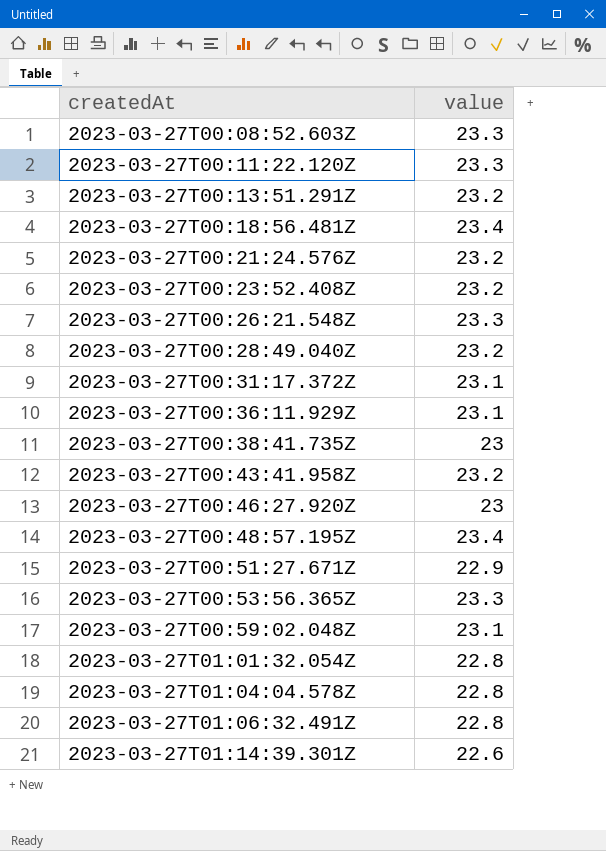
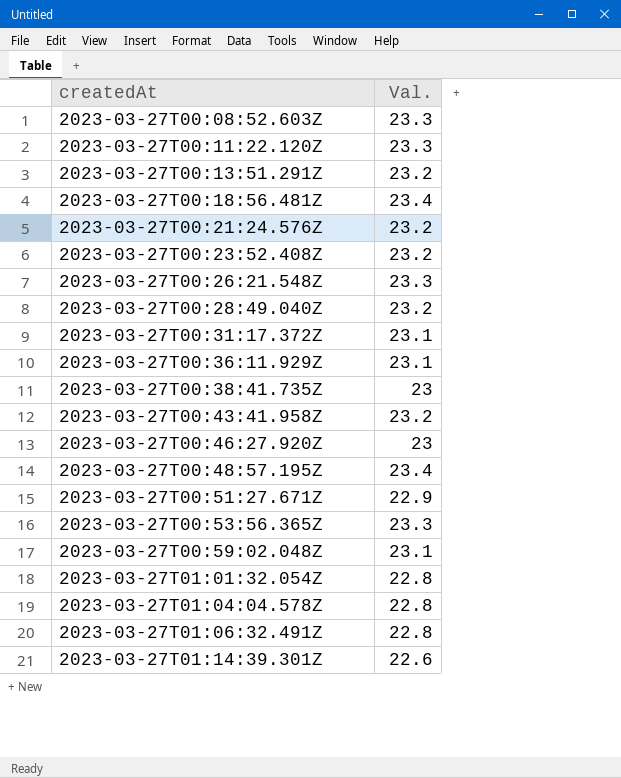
column name: value -> Val.

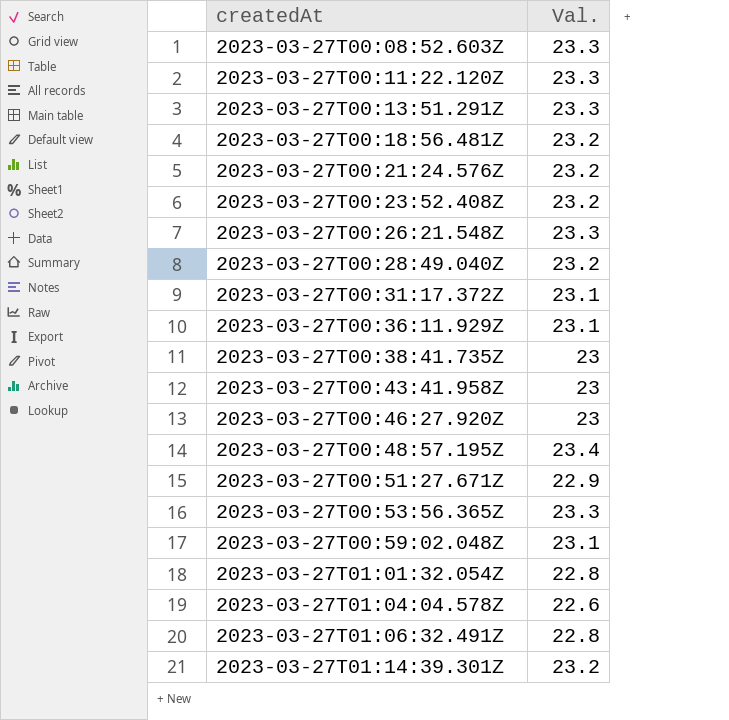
2023-03-27T00:13:51.291Z | Val.: 23.2 -> 23.3
2023-03-27T00:18:56.481Z | Val.: 23.4 -> 23.2
2023-03-27T00:43:41.958Z | Val.: 23.2 -> 23
2023-03-27T01:04:04.578Z | Val.: 22.8 -> 22.6
2023-03-27T01:14:39.301Z | Val.: 22.6 -> 23.2

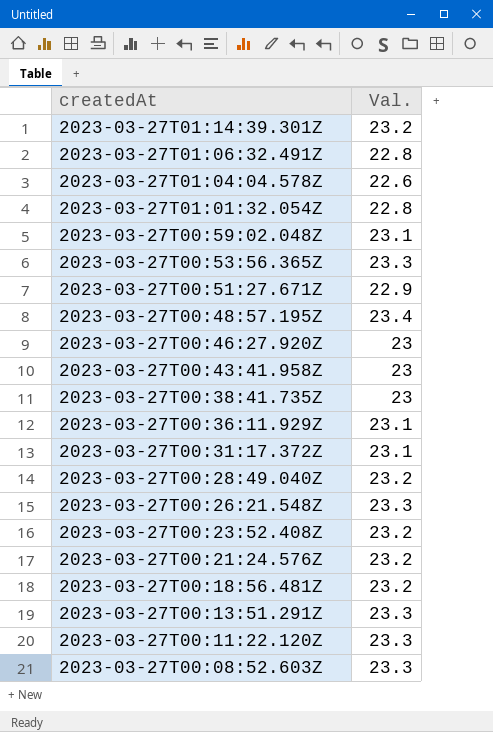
row order: createdAt ascending -> createdAt descending

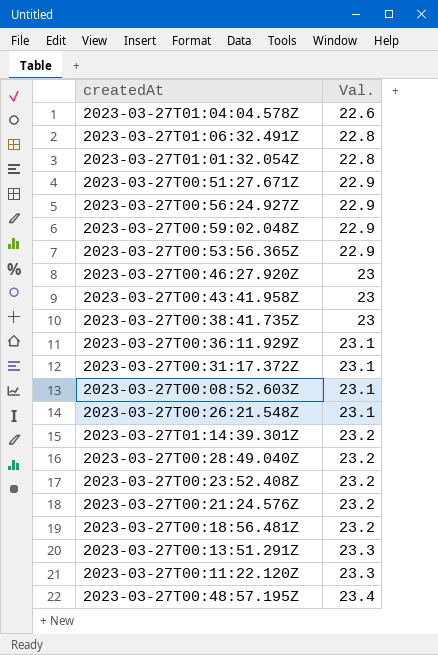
row order: createdAt descending -> Val. ascending
row 2023-03-27T00:56:24.927Z: none -> 22.9
2023-03-27T00:59:02.048Z | Val.: 23.1 -> 22.9
2023-03-27T00:53:56.365Z | Val.: 23.3 -> 22.9
2023-03-27T00:08:52.603Z | Val.: 23.3 -> 23.1
2023-03-27T00:26:21.548Z | Val.: 23.3 -> 23.1

